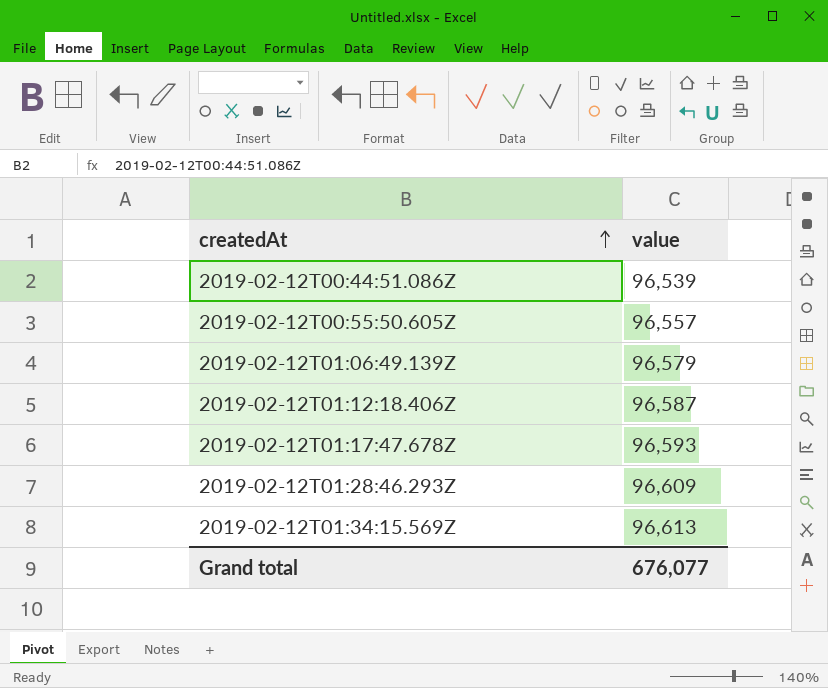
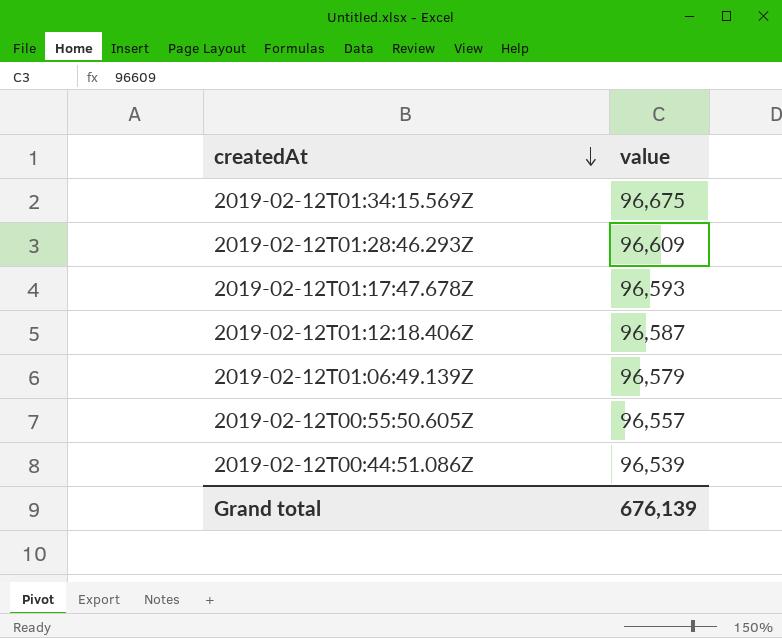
row order: createdAt ascending -> createdAt descending
2019-02-12T01:34:15.569Z | value: 96,613 -> 96,675
Grand total | value: 676,077 -> 676,139

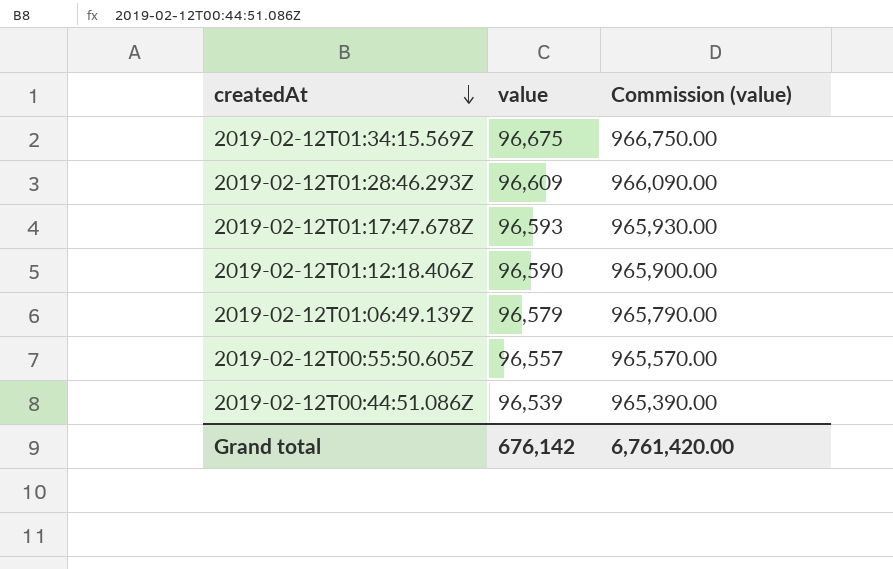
column Commission (value) | formula: none -> [value] * 10
2019-02-12T01:12:18.406Z | value: 96,587 -> 96,590
Grand total | value: 676,139 -> 676,142

